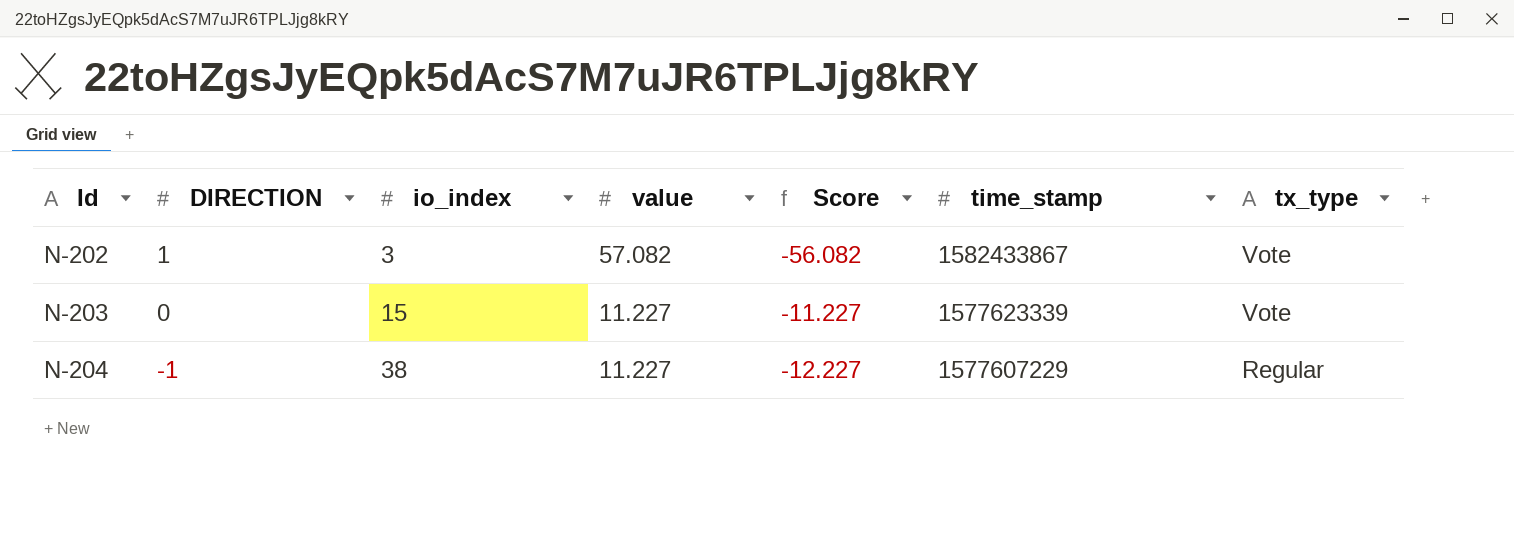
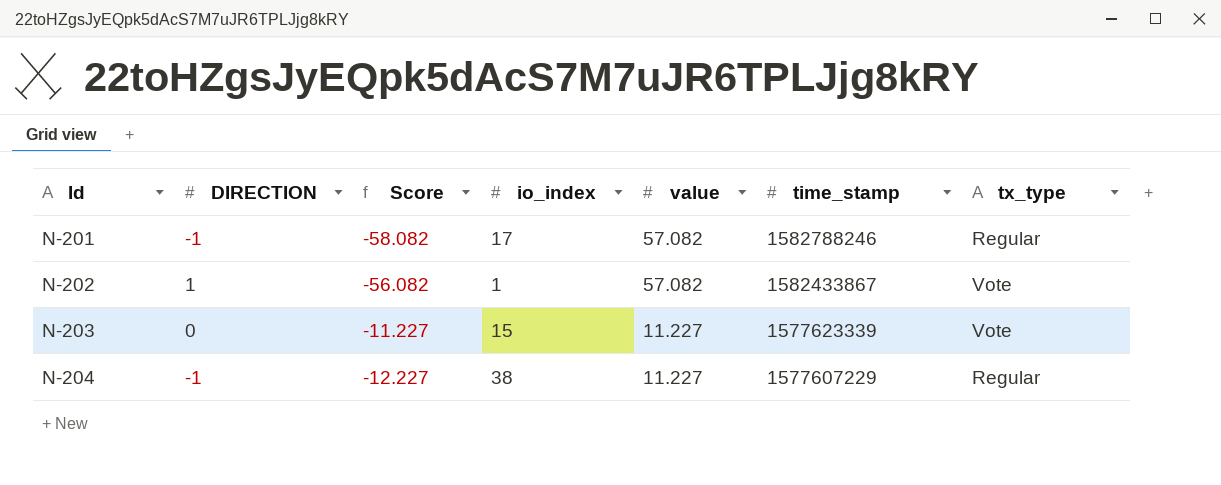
column Score | position: 5 -> 3
row N-201: none -> -1 | -58.082 | 17 | 57.082 | 1582788246 | Regular
N-202 | io_index: 3 -> 1

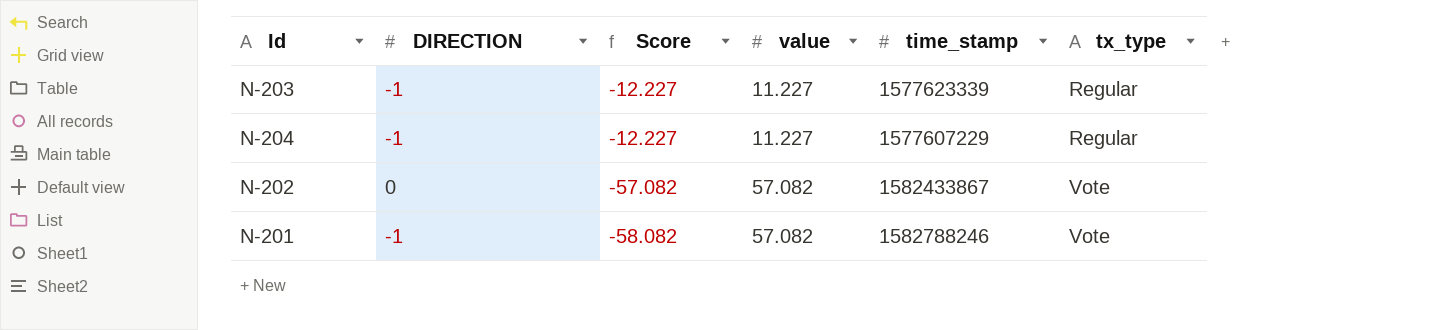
row order: Id ascending -> Score descending
column io_index | position: 4 -> none
N-203 | DIRECTION: 0 -> -1
N-203 | Score: -11.227 -> -12.227
N-203 | tx_type: Vote -> Regular
N-202 | DIRECTION: 1 -> 0
N-202 | Score: -56.082 -> -57.082
N-201 | tx_type: Regular -> Vote

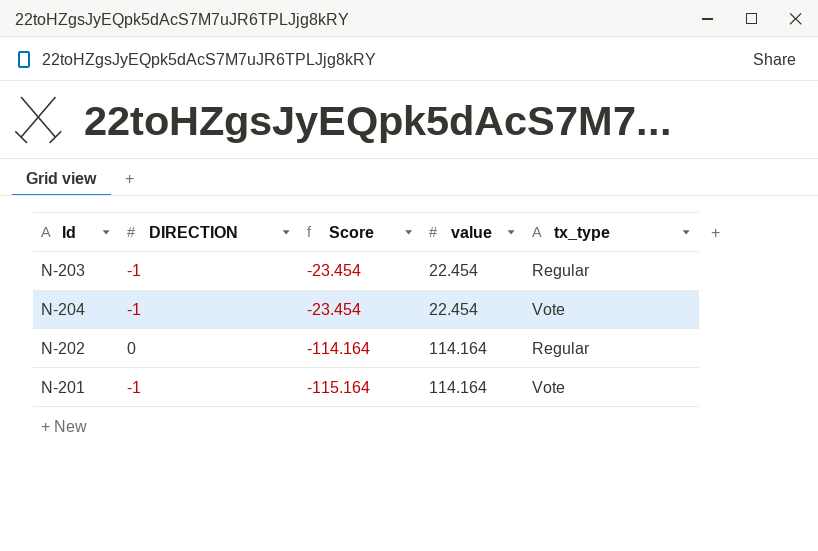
column time_stamp | position: 5 -> none
N-203 | Score: -12.227 -> -23.454
N-203 | value: 11.227 -> 22.454
N-204 | Score: -12.227 -> -23.454
N-204 | value: 11.227 -> 22.454
N-204 | tx_type: Regular -> Vote
N-202 | Score: -57.082 -> -114.164
N-202 | value: 57.082 -> 114.164
N-202 | tx_type: Vote -> Regular
N-201 | Score: -58.082 -> -115.164
N-201 | value: 57.082 -> 114.164

